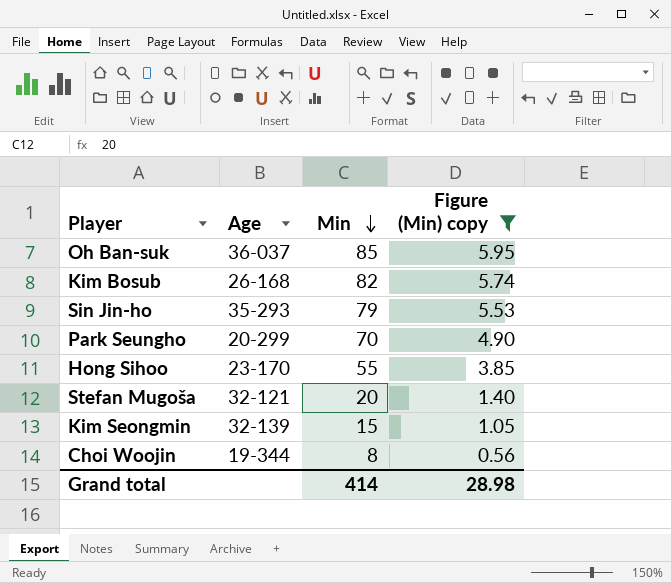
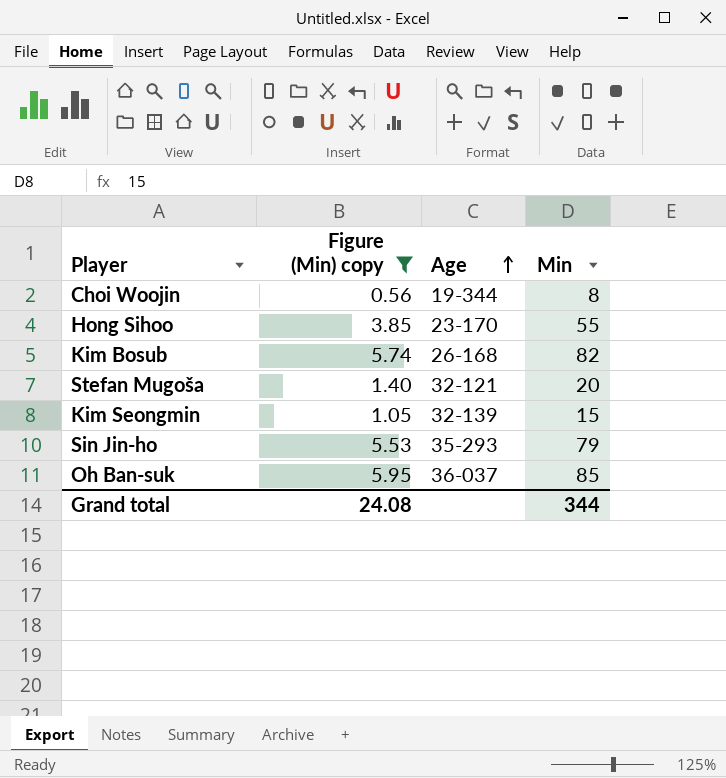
row order: Min descending -> Age ascending
column Figure (Min) copy | position: 4 -> 2
row Park Seungho: 20-299 | 70 | 4.90 -> none
Grand total | Figure (Min) copy: 28.98 -> 24.08
Grand total | Min: 414 -> 344

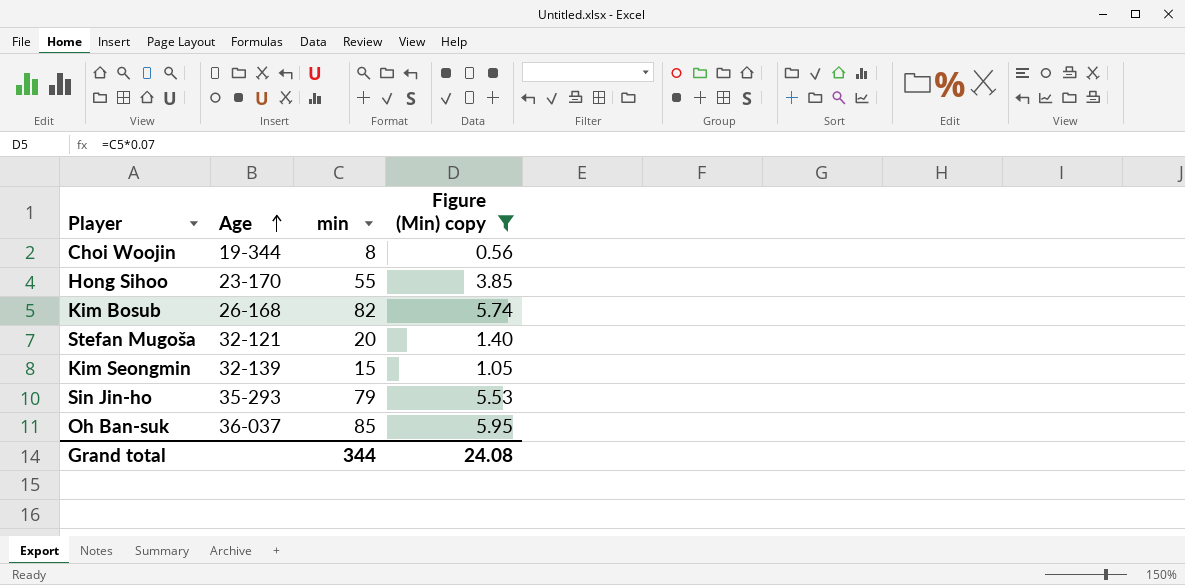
column name: Min -> min
column Figure (Min) copy | position: 2 -> 4

